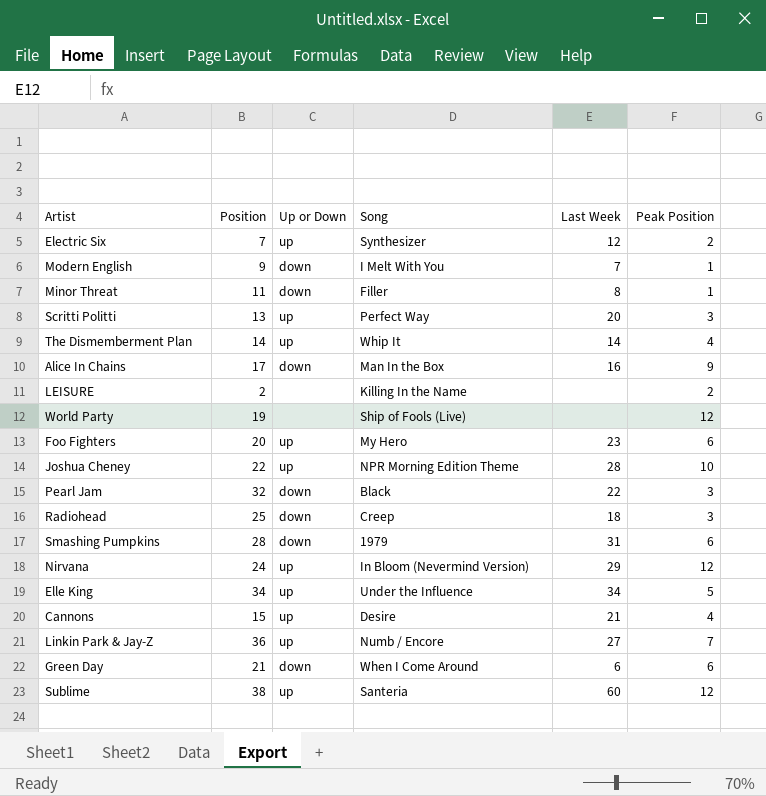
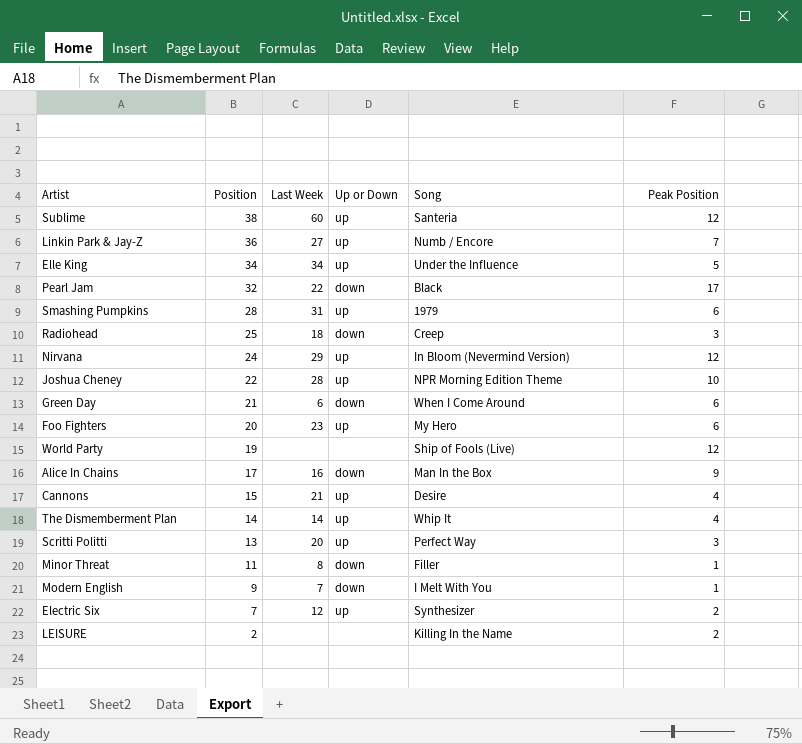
row order: none -> Position descending
column Last Week | position: 5 -> 3
Pearl Jam | Peak Position: 3 -> 17
Smashing Pumpkins | Up or Down: down -> up

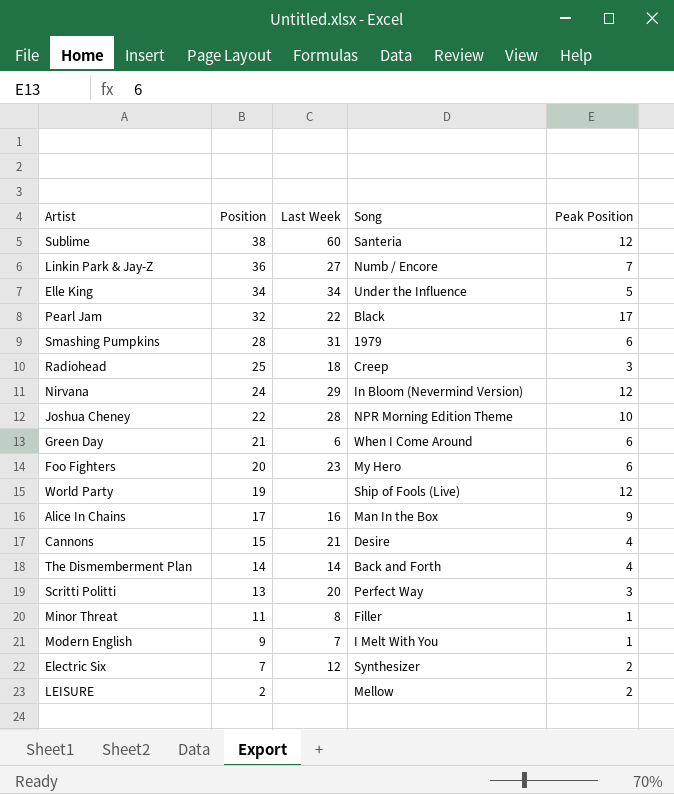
column Up or Down | position: 4 -> none
The Dismemberment Plan | Song: Whip It -> Back and Forth
LEISURE | Song: Killing In the Name -> Mellow

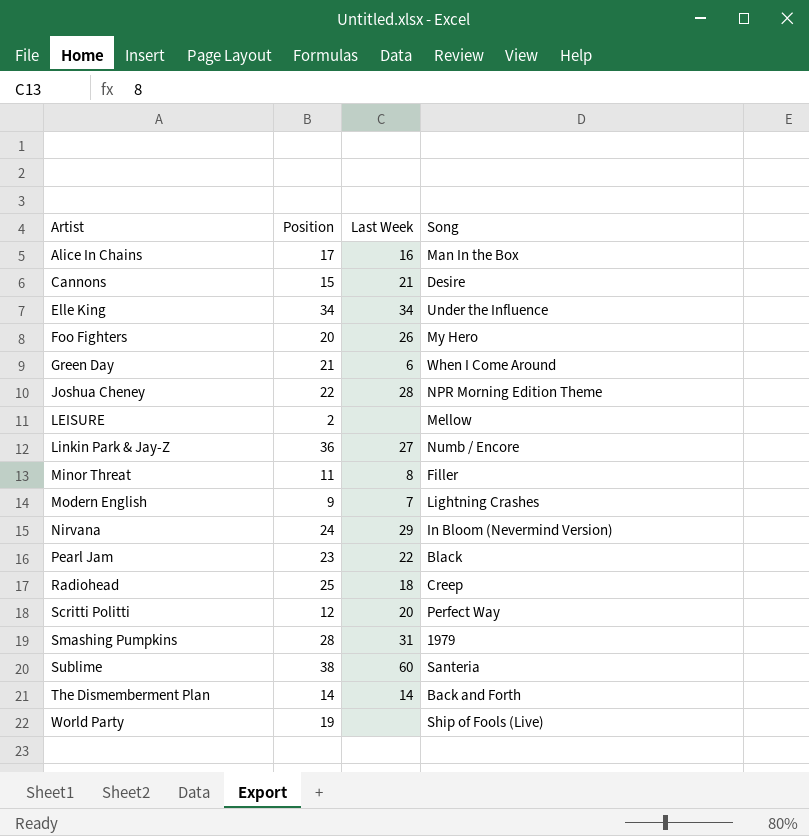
row order: Position descending -> Artist ascending
column Peak Position | position: 5 -> none
row Electric Six: 7 | 12 | Synthesizer | 2 -> none
Foo Fighters | Last Week: 23 -> 26
Modern English | Song: I Melt With You -> Lightning Crashes
Pearl Jam | Position: 32 -> 23
Scritti Politti | Position: 13 -> 12

